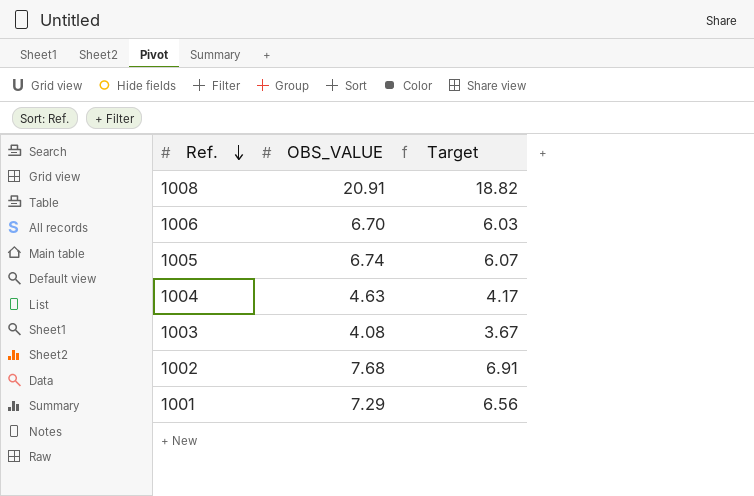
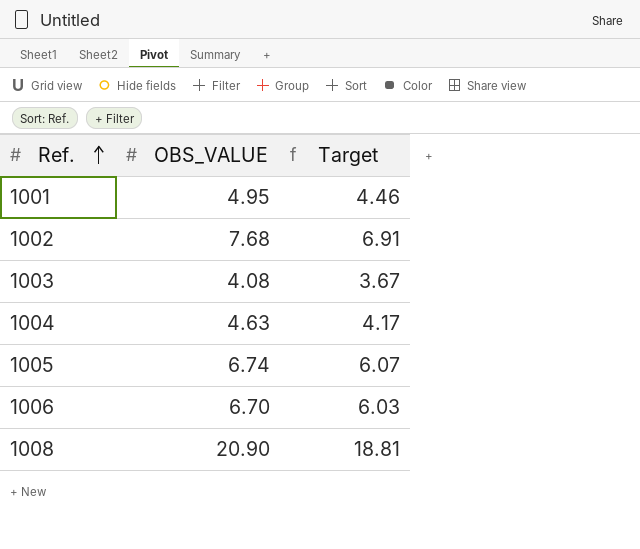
row order: Ref. descending -> Ref. ascending
1001 | OBS_VALUE: 7.29 -> 4.95
1001 | Target: 6.56 -> 4.46
1008 | OBS_VALUE: 20.91 -> 20.90
1008 | Target: 18.82 -> 18.81

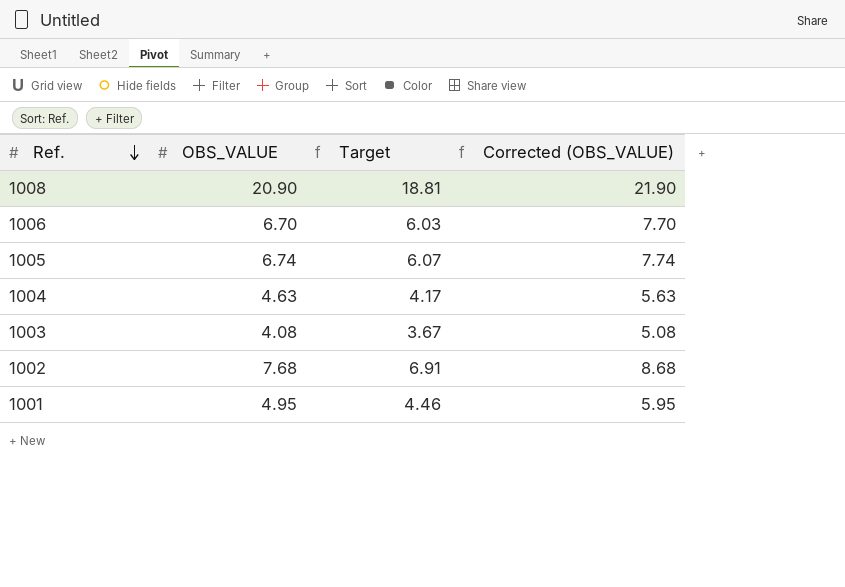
row order: Ref. ascending -> Ref. descending
column Corrected (OBS_VALUE) | formula: none -> [OBS_VALUE] + 1

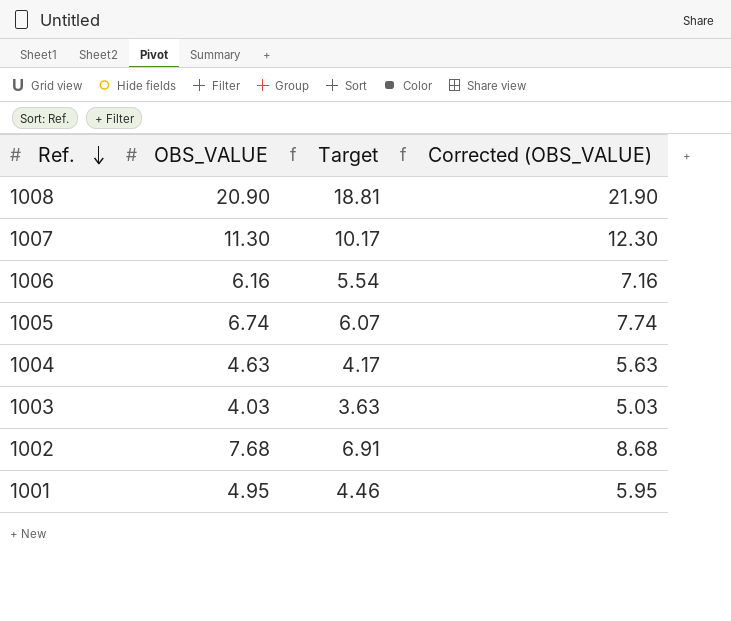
row 1007: none -> 11.30 | 10.17 | 12.30
1006 | OBS_VALUE: 6.70 -> 6.16
1006 | Target: 6.03 -> 5.54
1006 | Corrected (OBS_VALUE): 7.70 -> 7.16
1003 | OBS_VALUE: 4.08 -> 4.03
1003 | Target: 3.67 -> 3.63
1003 | Corrected (OBS_VALUE): 5.08 -> 5.03

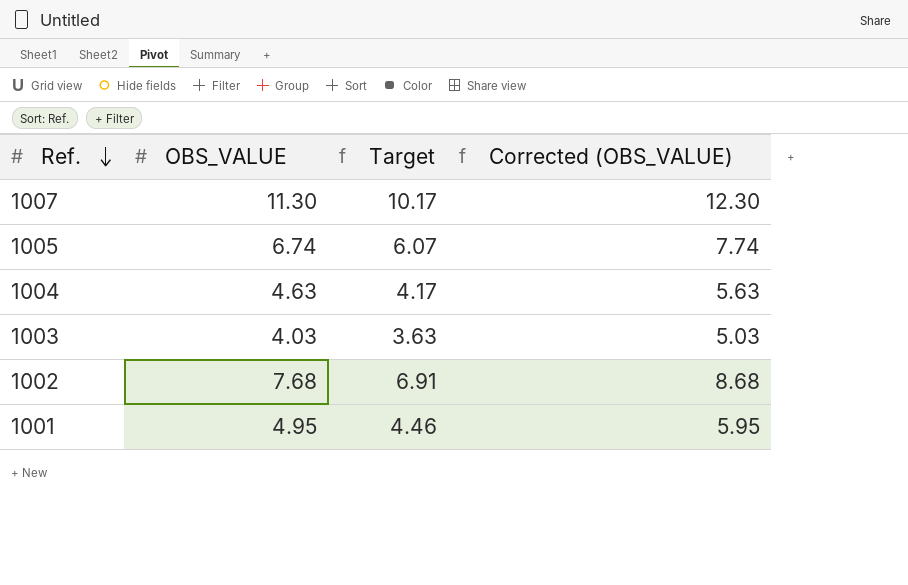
row 1008: 20.90 | 18.81 | 21.90 -> none
row 1006: 6.16 | 5.54 | 7.16 -> none

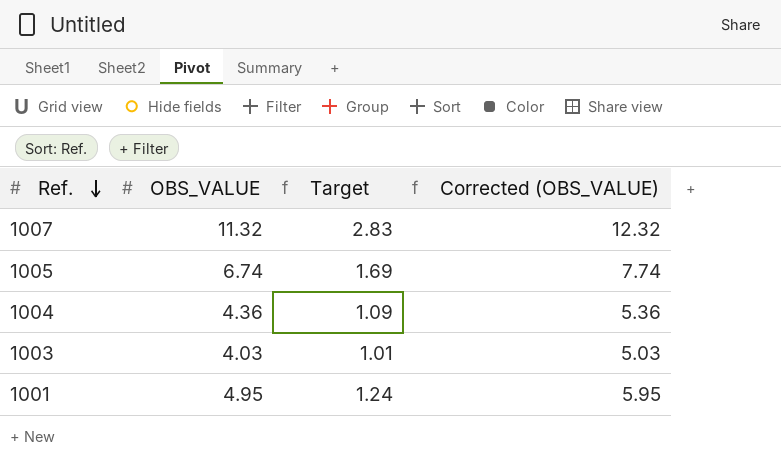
column Target | formula: [OBS_VALUE] * 0.9 -> [OBS_VALUE] * 0.25
row 1002: 7.68 | 6.91 | 8.68 -> none
1007 | OBS_VALUE: 11.30 -> 11.32
1007 | Corrected (OBS_VALUE): 12.30 -> 12.32
1004 | OBS_VALUE: 4.63 -> 4.36
1004 | Corrected (OBS_VALUE): 5.63 -> 5.36

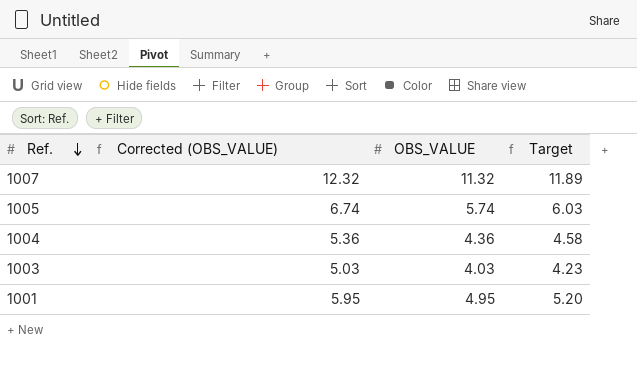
column Corrected (OBS_VALUE) | position: 4 -> 2
column Target | formula: [OBS_VALUE] * 0.25 -> [OBS_VALUE] * 1.05
1005 | Corrected (OBS_VALUE): 7.74 -> 6.74
1005 | OBS_VALUE: 6.74 -> 5.74

